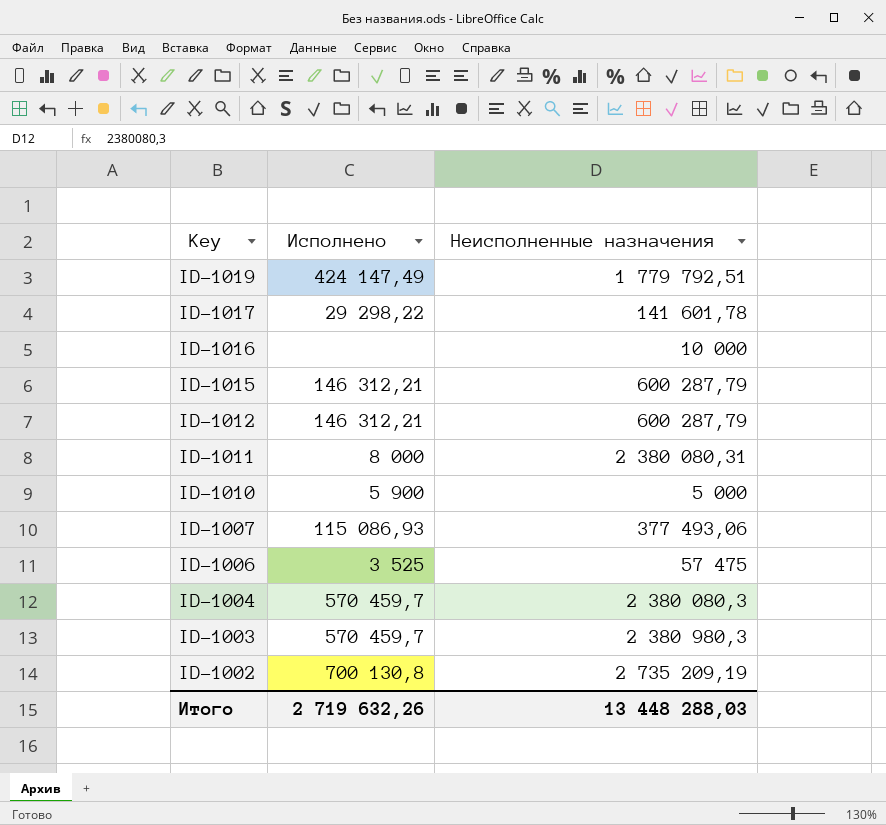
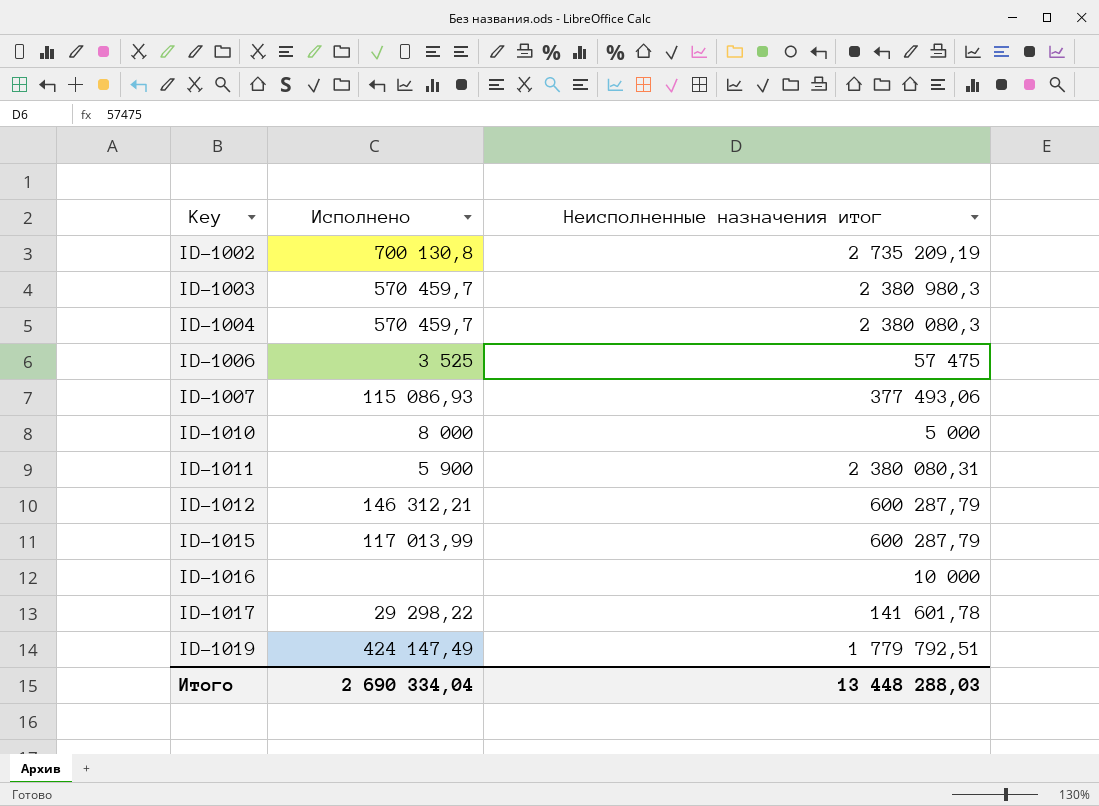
row order: Key descending -> Key ascending
column name: Неисполненные назначения -> Неисполненные назначения итог
ID-1010 | Исполнено: 5 900 -> 8 000
ID-1011 | Исполнено: 8 000 -> 5 900
ID-1015 | Исполнено: 146 312,21 -> 117 013,99
Итого | Исполнено: 2 719 632,26 -> 2 690 334,04

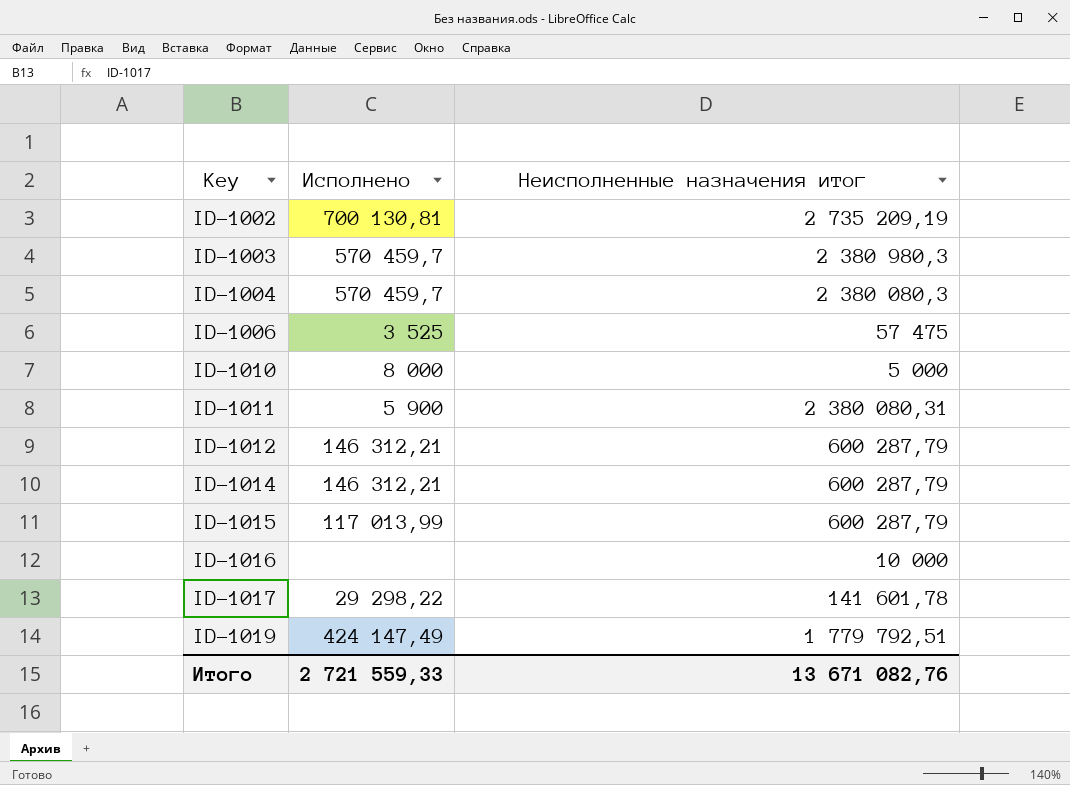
row ID-1007: 115 086,93 | 377 493,06 -> none
ID-1002 | Исполнено: 700 130,8 -> 700 130,81
row ID-1014: none -> 146 312,21 | 600 287,79
Итого | Исполнено: 2 690 334,04 -> 2 721 559,33
Итого | Неисполненные назначения итог: 13 448 288,03 -> 13 671 082,76

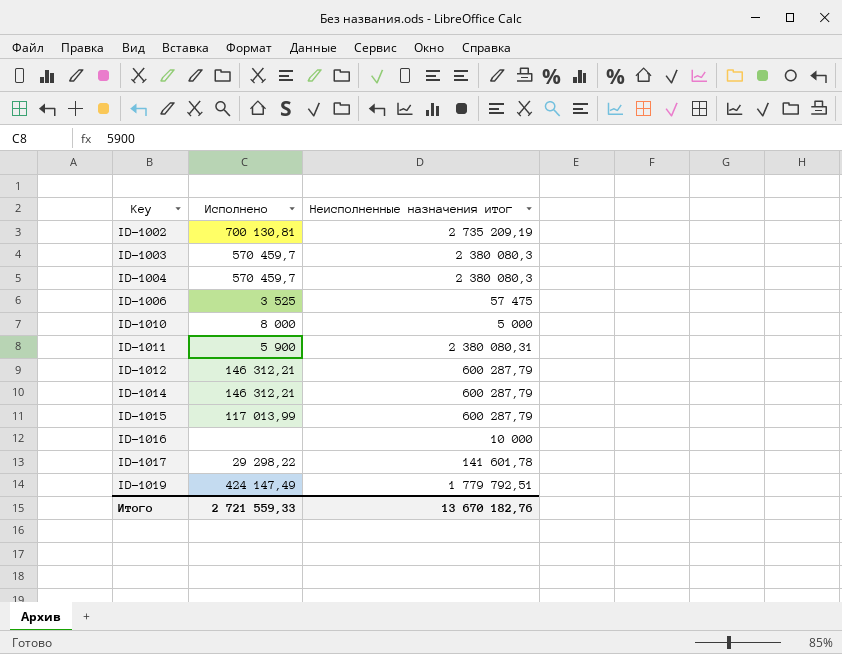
ID-1003 | Неисполненные назначения итог: 2 380 980,3 -> 2 380 080,3
Итого | Неисполненные назначения итог: 13 671 082,76 -> 13 670 182,76

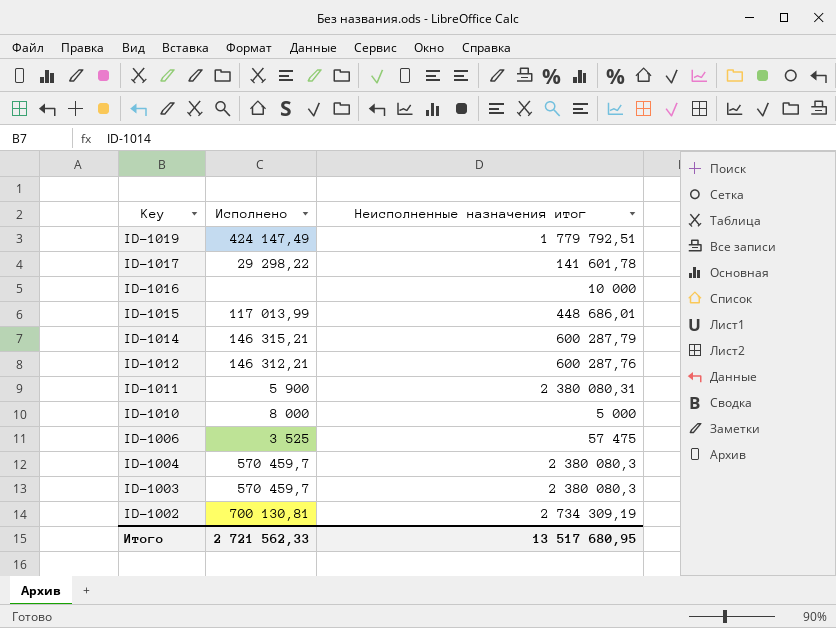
row order: Key ascending -> Key descending
ID-1015 | Неисполненные назначения итог: 600 287,79 -> 448 686,01
ID-1014 | Исполнено: 146 312,21 -> 146 315,21
ID-1012 | Неисполненные назначения итог: 600 287,79 -> 600 287,76
ID-1002 | Неисполненные назначения итог: 2 735 209,19 -> 2 734 309,19
Итого | Исполнено: 2 721 559,33 -> 2 721 562,33
Итого | Неисполненные назначения итог: 13 670 182,76 -> 13 517 680,95

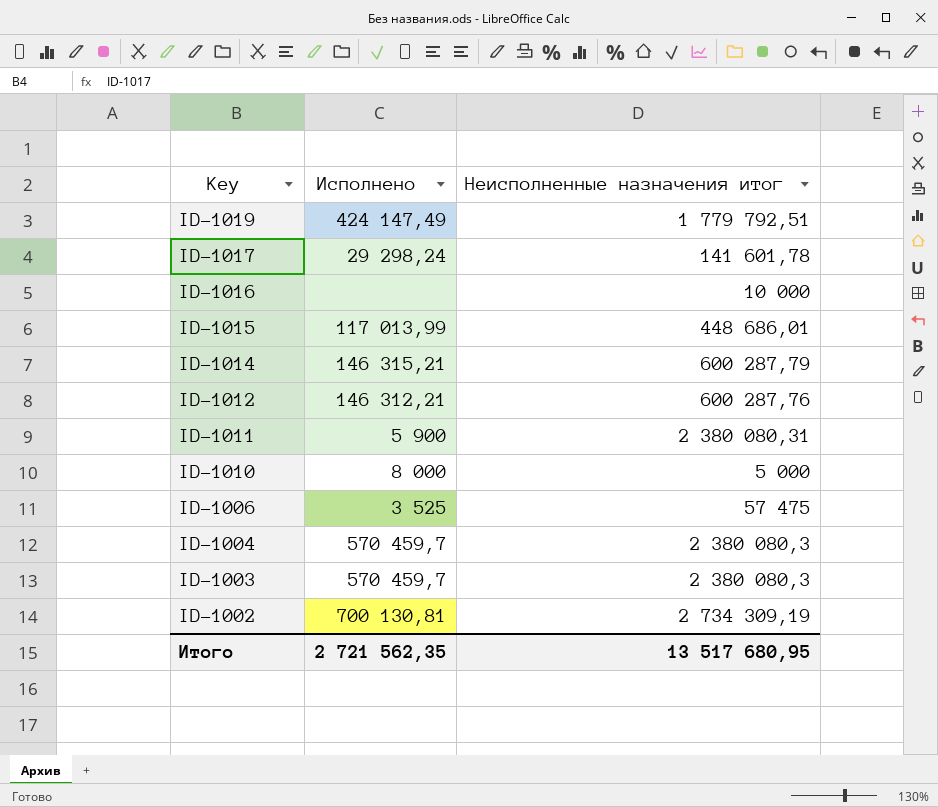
ID-1017 | Исполнено: 29 298,22 -> 29 298,24
Итого | Исполнено: 2 721 562,33 -> 2 721 562,35

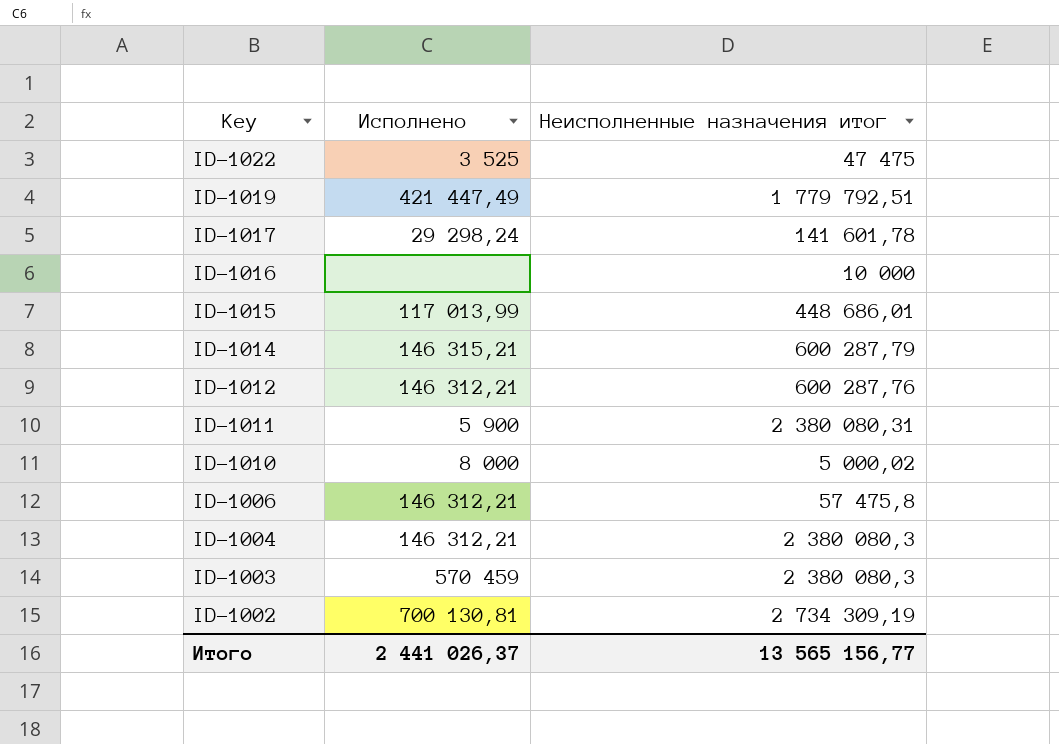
row ID-1022: none -> 3 525 | 47 475
ID-1019 | Исполнено: 424 147,49 -> 421 447,49
ID-1010 | Неисполненные назначения итог: 5 000 -> 5 000,02
ID-1006 | Исполнено: 3 525 -> 146 312,21
ID-1006 | Неисполненные назначения итог: 57 475 -> 57 475,8
ID-1004 | Исполнено: 570 459,7 -> 146 312,21
ID-1003 | Исполнено: 570 459,7 -> 570 459
Итого | Исполнено: 2 721 562,35 -> 2 441 026,37
Итого | Неисполненные назначения итог: 13 517 680,95 -> 13 565 156,77

